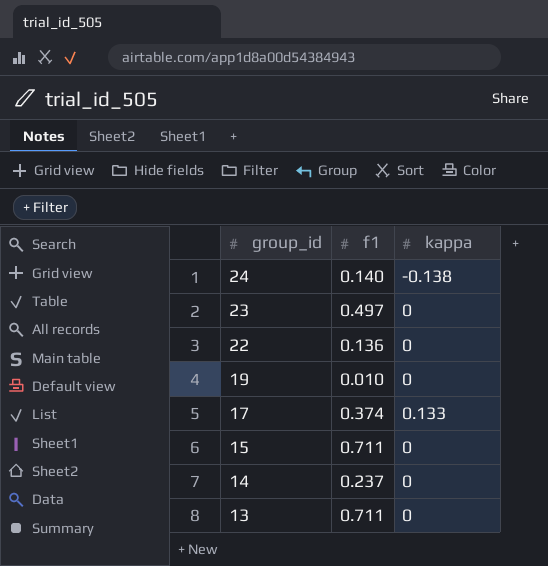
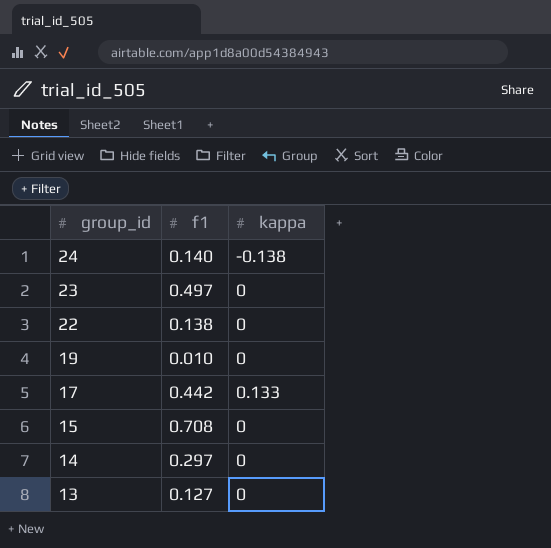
22 | f1: 0.136 -> 0.138
17 | f1: 0.374 -> 0.442
15 | f1: 0.711 -> 0.708
14 | f1: 0.237 -> 0.297
13 | f1: 0.711 -> 0.127

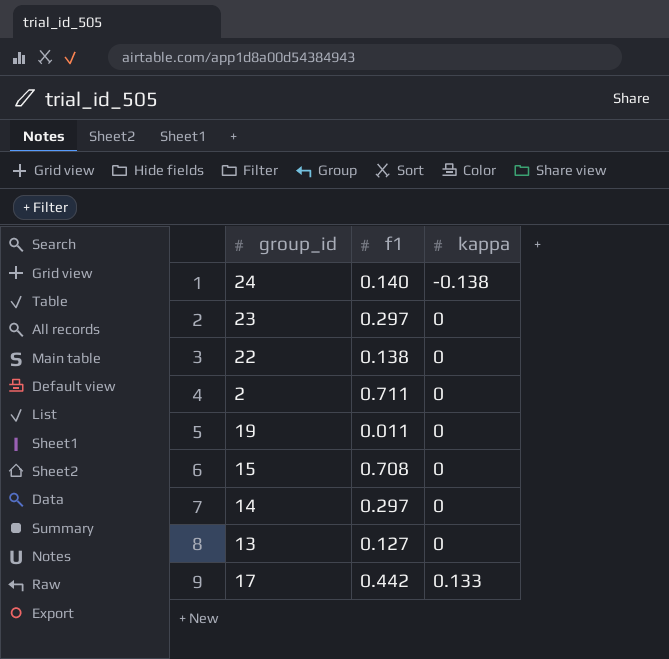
row order: group_id descending -> kappa ascending
23 | f1: 0.497 -> 0.297
row 2: none -> 0.711 | 0
19 | f1: 0.010 -> 0.011

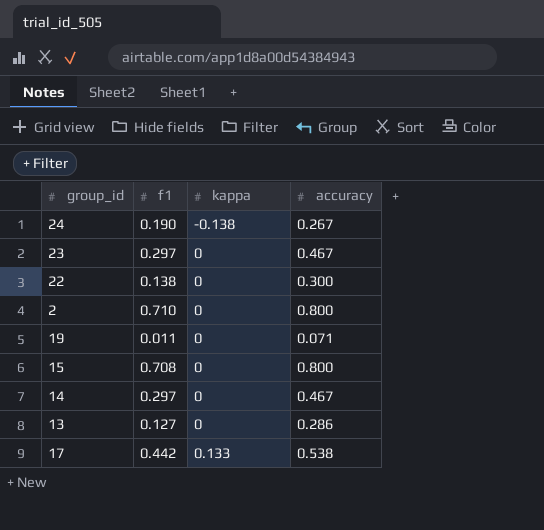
column accuracy | position: none -> 4
24 | f1: 0.140 -> 0.190
2 | f1: 0.711 -> 0.710

